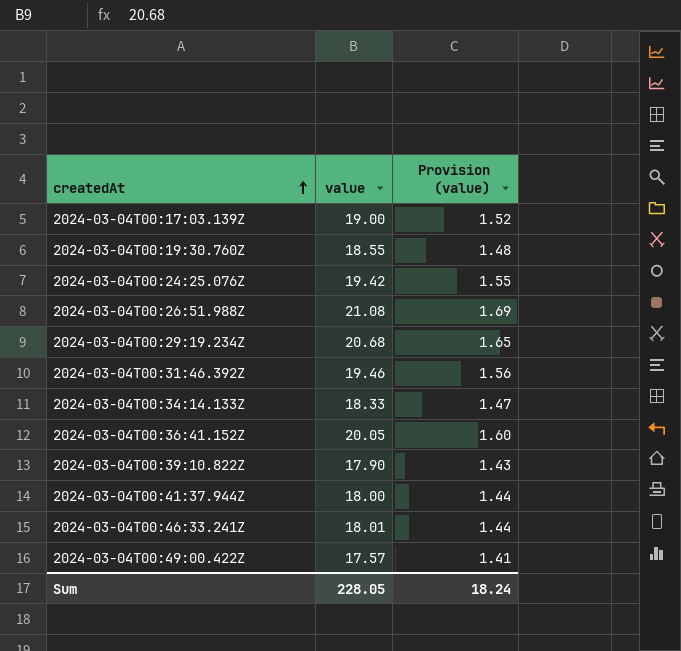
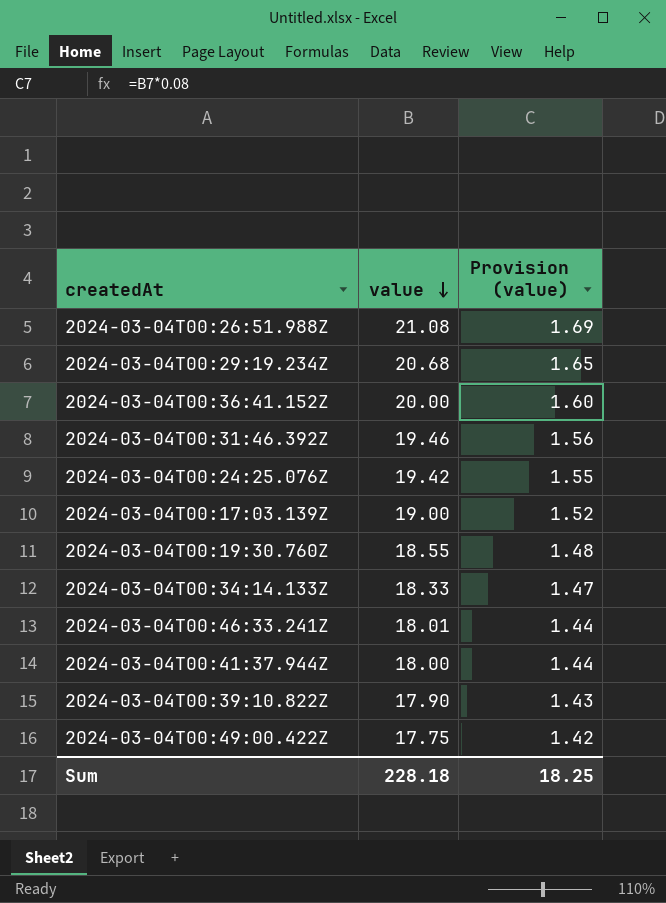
row order: createdAt ascending -> value descending
2024-03-04T00:36:41.152Z | value: 20.05 -> 20.00
2024-03-04T00:49:00.422Z | value: 17.57 -> 17.75
2024-03-04T00:49:00.422Z | Provision (value): 1.41 -> 1.42
Sum | value: 228.05 -> 228.18
Sum | Provision (value): 18.24 -> 18.25

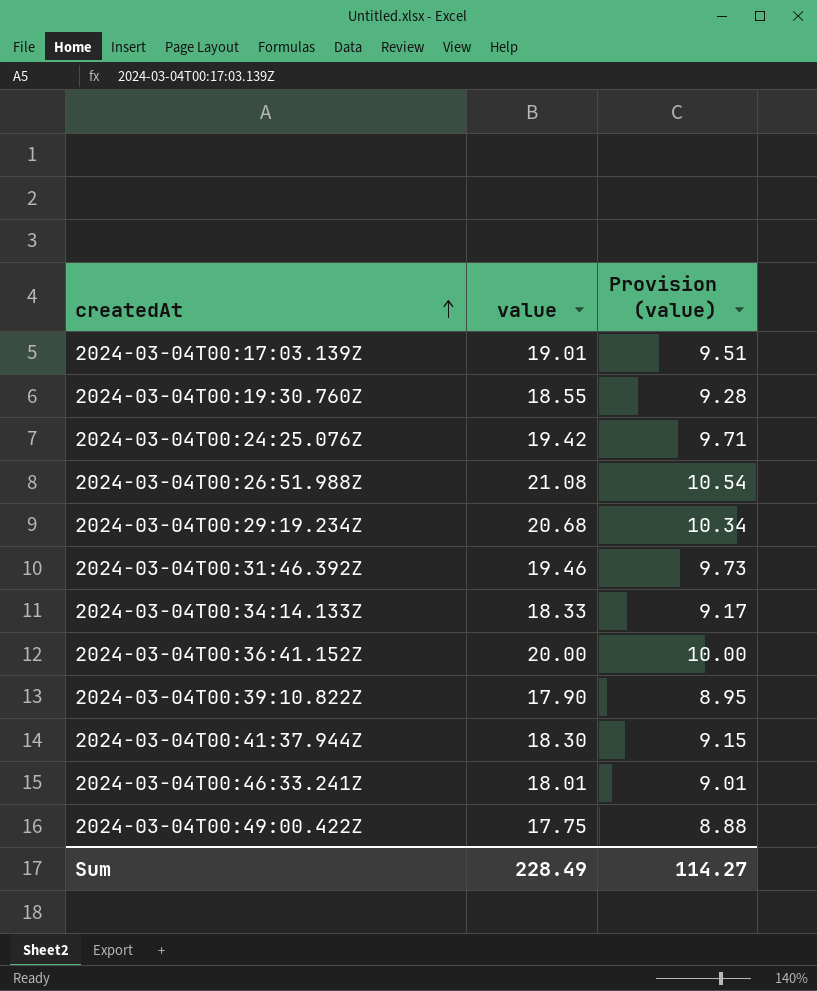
row order: value descending -> createdAt ascending
column Provision (value) | formula: [value] * 0.08 -> [value] * 0.5
2024-03-04T00:17:03.139Z | value: 19.00 -> 19.01
2024-03-04T00:41:37.944Z | value: 18.00 -> 18.30
Sum | value: 228.18 -> 228.49
Sum | Provision (value): 18.25 -> 114.27

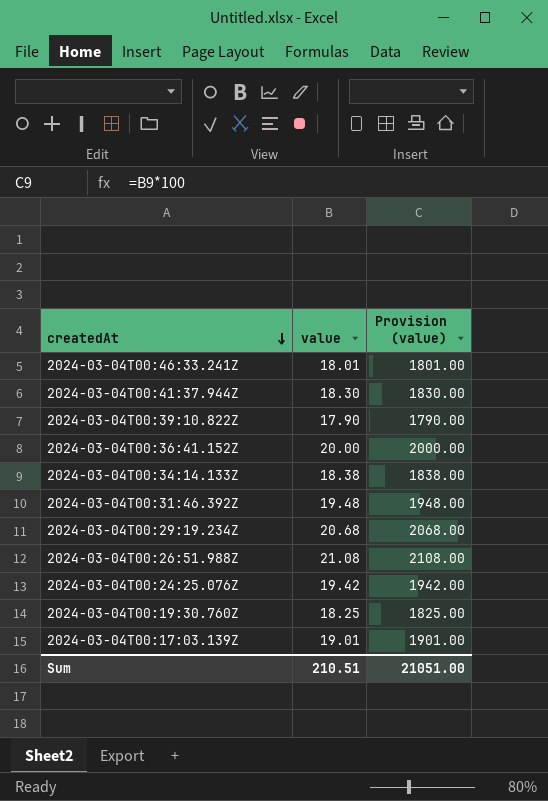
row order: createdAt ascending -> createdAt descending
column Provision (value) | formula: [value] * 0.5 -> [value] * 100
row 2024-03-04T00:49:00.422Z: 17.75 | 8.88 -> none
2024-03-04T00:34:14.133Z | value: 18.33 -> 18.38
2024-03-04T00:31:46.392Z | value: 19.46 -> 19.48
2024-03-04T00:19:30.760Z | value: 18.55 -> 18.25
Sum | value: 228.49 -> 210.51
Sum | Provision (value): 114.27 -> 21051.00

